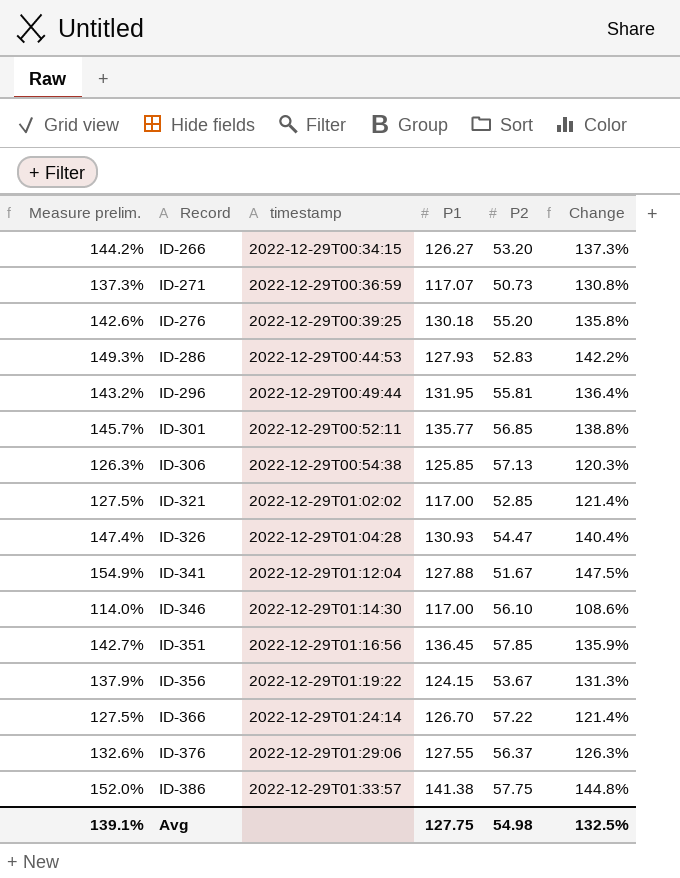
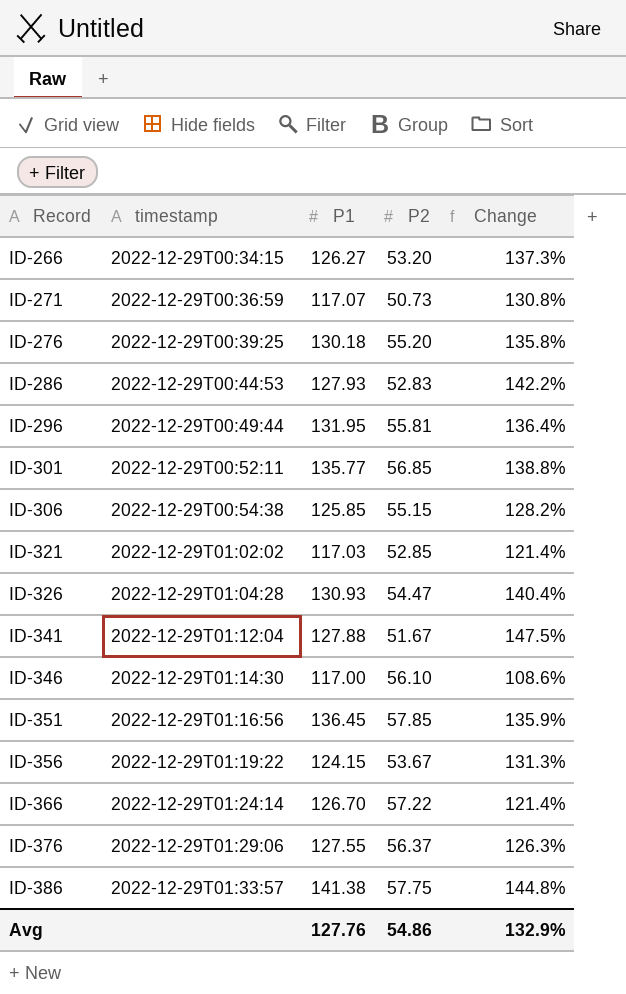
column Measure prelim. | formula: [Change] * 1.05 -> none
ID-306 | P2: 57.13 -> 55.15
ID-306 | Change: 120.3% -> 128.2%
ID-321 | P1: 117.00 -> 117.03
Avg | P1: 127.75 -> 127.76
Avg | P2: 54.98 -> 54.86
Avg | Change: 132.5% -> 132.9%

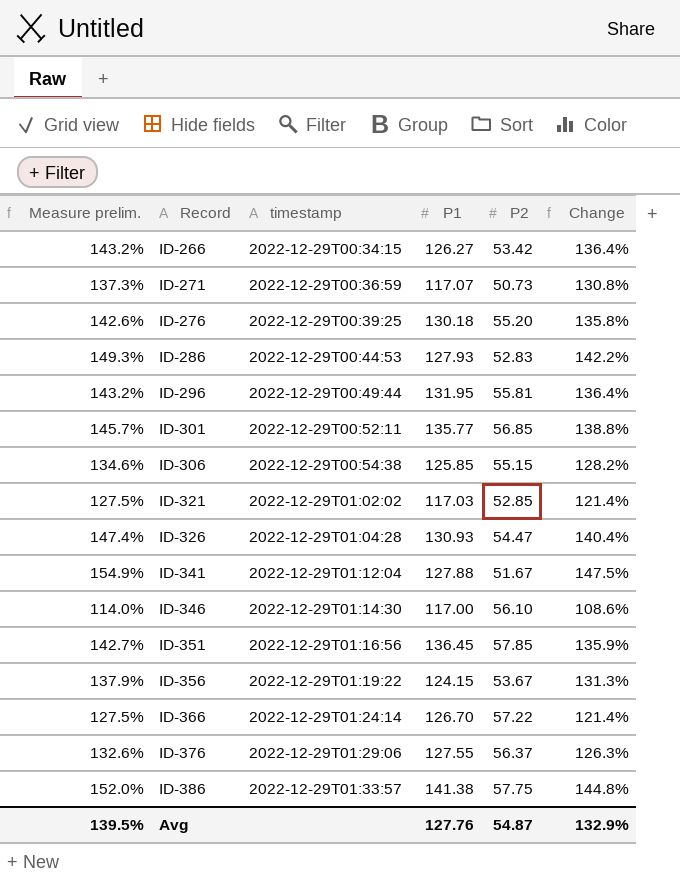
column Measure prelim. | formula: none -> [Change] * 1.05
ID-266 | P2: 53.20 -> 53.42
ID-266 | Change: 137.3% -> 136.4%
Avg | P2: 54.86 -> 54.87

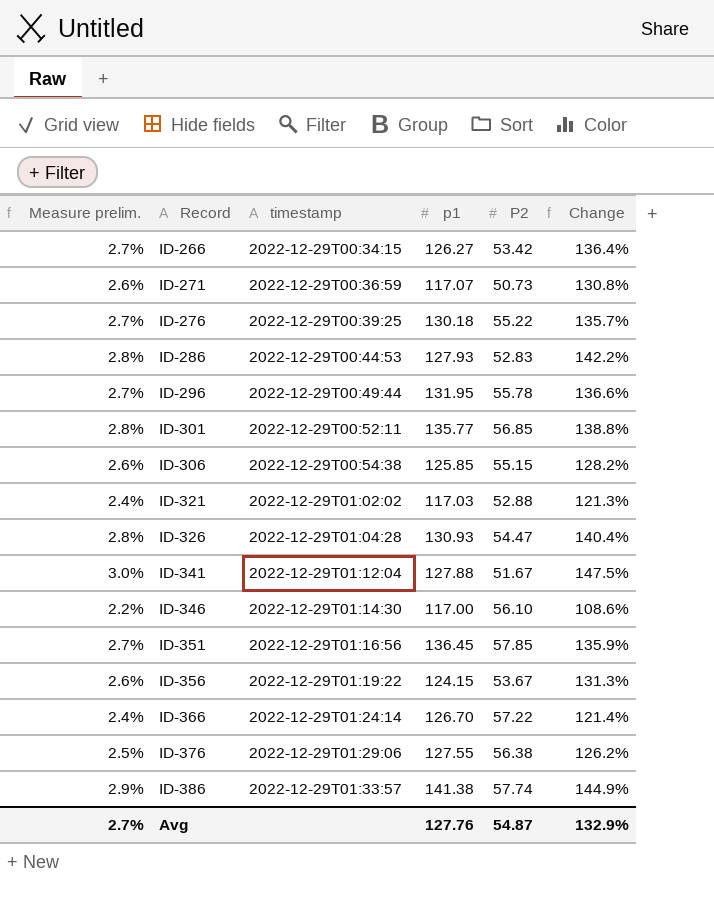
column Measure prelim. | formula: [Change] * 1.05 -> [Change] * 0.02
column name: P1 -> p1
ID-276 | P2: 55.20 -> 55.22
ID-276 | Change: 135.8% -> 135.7%
ID-296 | P2: 55.81 -> 55.78
ID-296 | Change: 136.4% -> 136.6%
ID-321 | P2: 52.85 -> 52.88
ID-321 | Change: 121.4% -> 121.3%
ID-376 | P2: 56.37 -> 56.38
ID-376 | Change: 126.3% -> 126.2%
ID-386 | P2: 57.75 -> 57.74
ID-386 | Change: 144.8% -> 144.9%
Avg | Measure prelim.: 139.5% -> 2.7%

